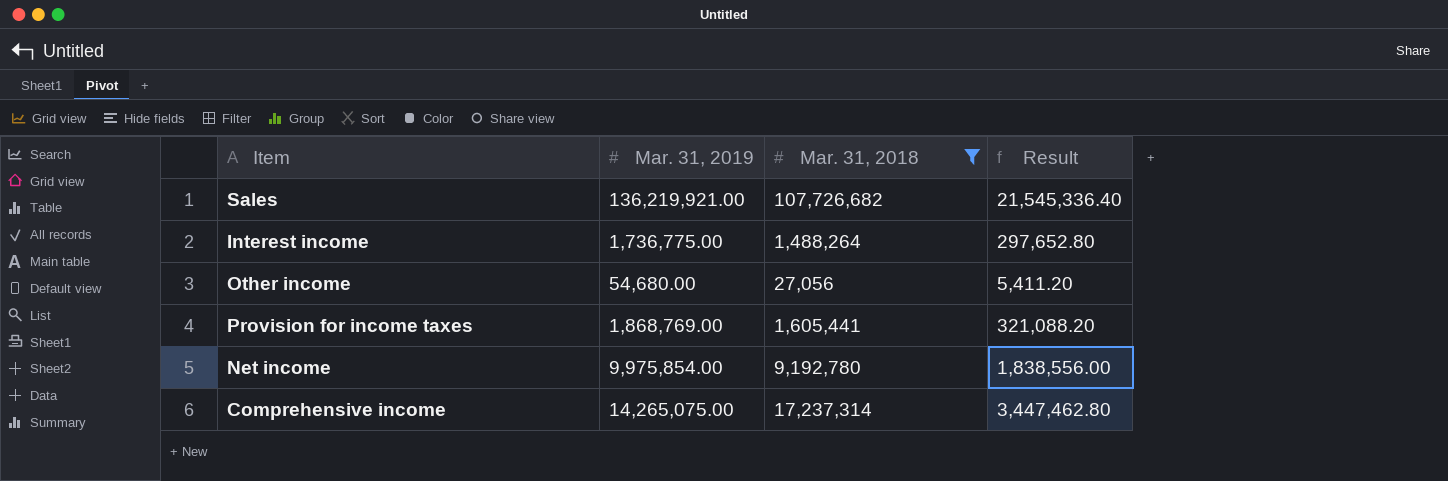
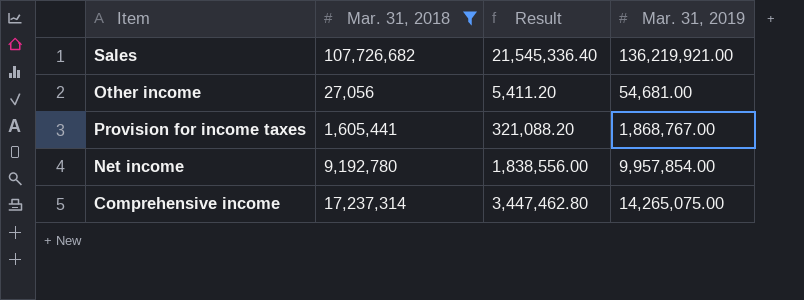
column Mar. 31, 2019 | position: 2 -> 4
row Interest income: 1,736,775.00 | 1,488,264 | 297,652.80 -> none
Other income | Mar. 31, 2019: 54,680.00 -> 54,681.00
Provision for income taxes | Mar. 31, 2019: 1,868,769.00 -> 1,868,767.00
Net income | Mar. 31, 2019: 9,975,854.00 -> 9,957,854.00

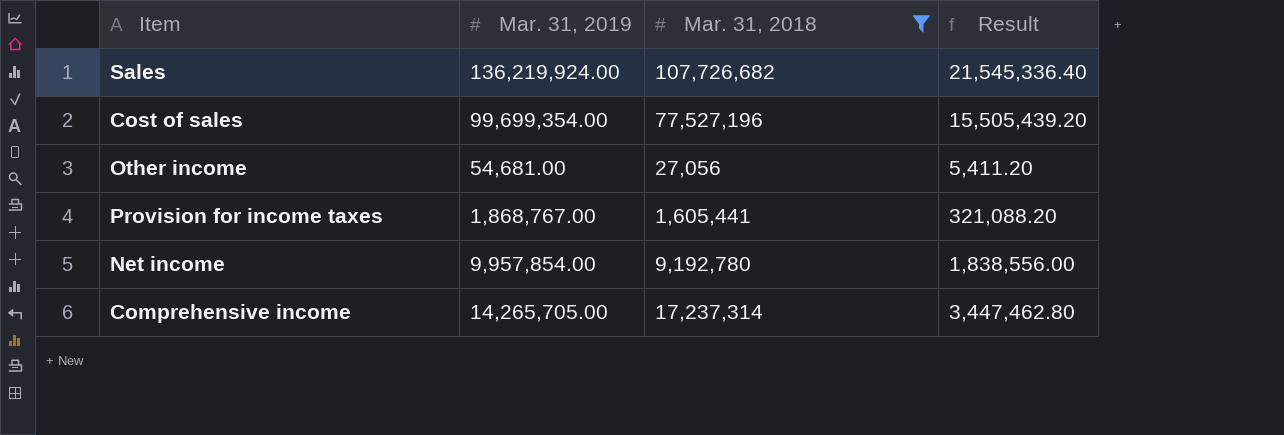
column Mar. 31, 2019 | position: 4 -> 2
Sales | Mar. 31, 2019: 136,219,921.00 -> 136,219,924.00
row Cost of sales: none -> 99,699,354.00 | 77,527,196 | 15,505,439.20
Comprehensive income | Mar. 31, 2019: 14,265,075.00 -> 14,265,705.00

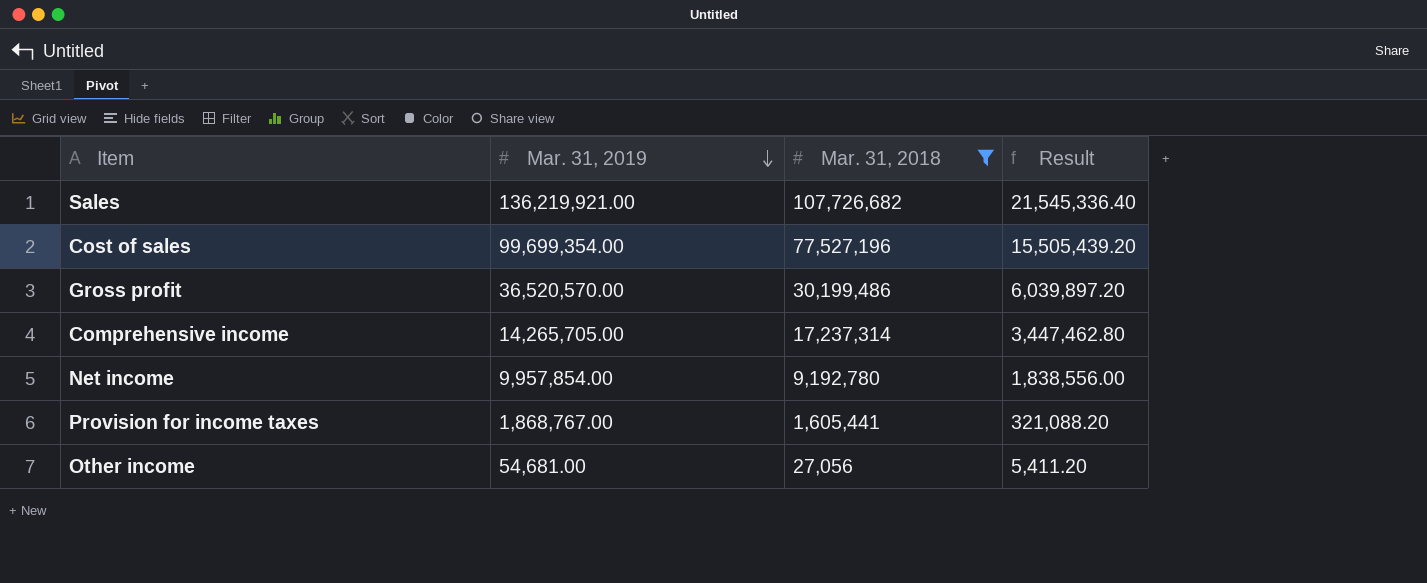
row order: none -> Mar. 31, 2019 descending
Sales | Mar. 31, 2019: 136,219,924.00 -> 136,219,921.00
row Gross profit: none -> 36,520,570.00 | 30,199,486 | 6,039,897.20

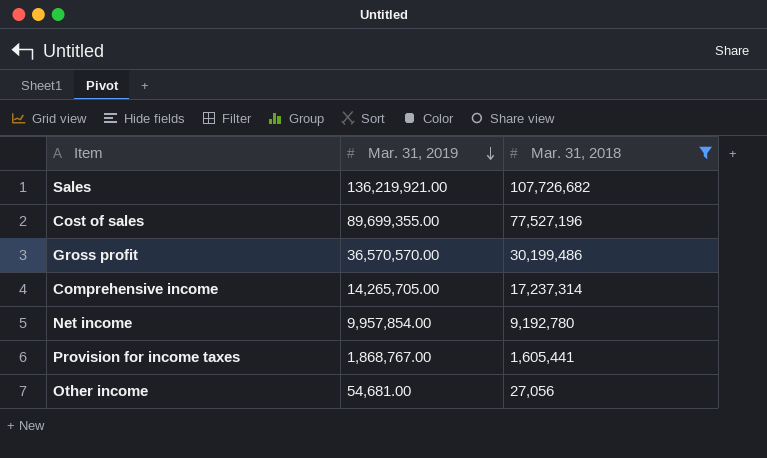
column Result | formula: [Mar. 31, 2018] * 0.2 -> none
Cost of sales | Mar. 31, 2019: 99,699,354.00 -> 89,699,355.00
Gross profit | Mar. 31, 2019: 36,520,570.00 -> 36,570,570.00

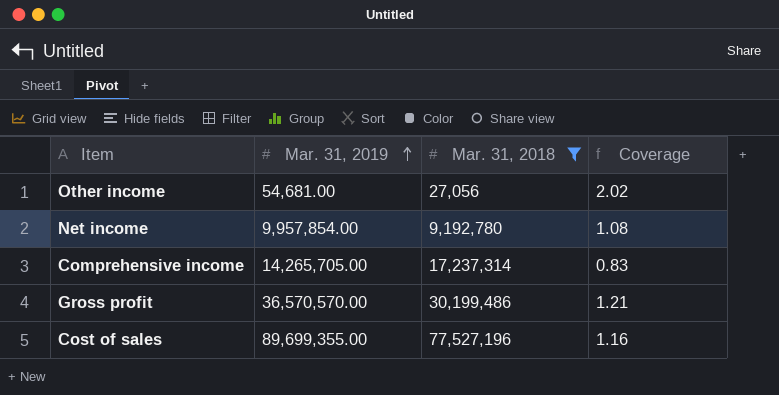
row order: Mar. 31, 2019 descending -> Mar. 31, 2019 ascending
column Coverage | formula: none -> [Mar. 31, 2019] / [Mar. 31, 2018]
row Sales: 136,219,921.00 | 107,726,682 -> none
row Provision for income taxes: 1,868,767.00 | 1,605,441 -> none

